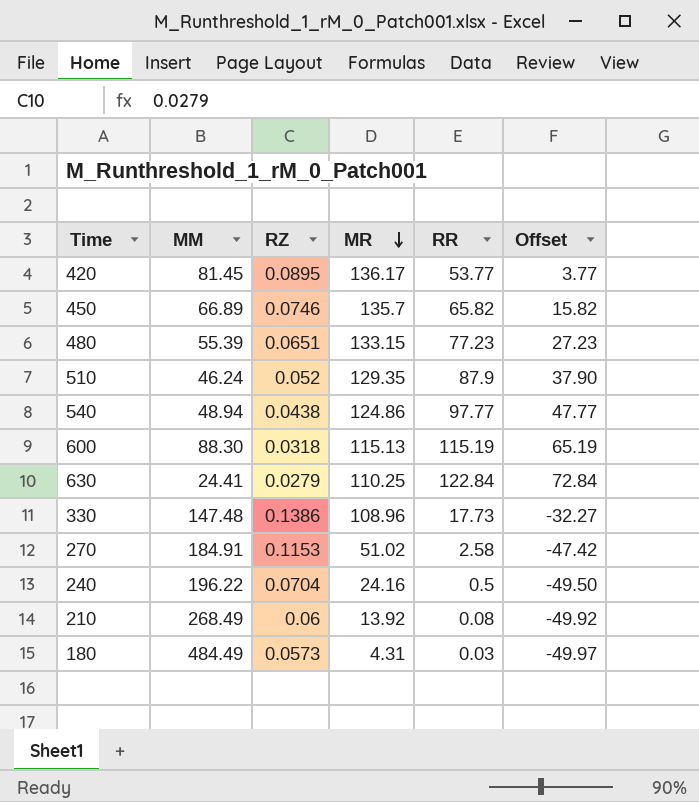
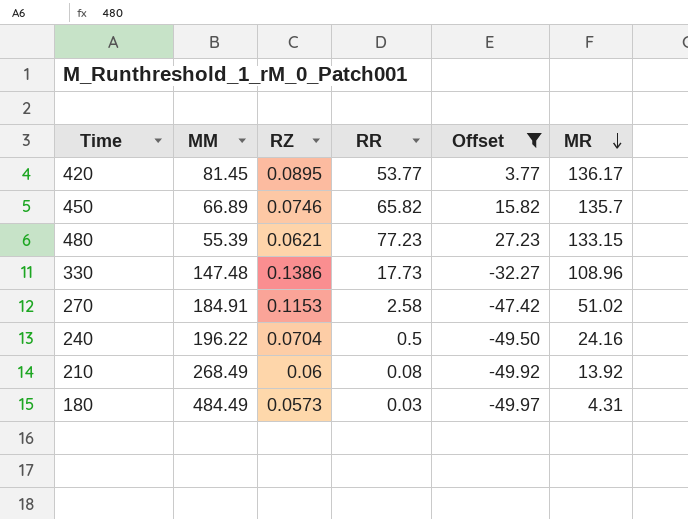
filter: none -> Offset <= 27.23
column MR | position: 4 -> 6
480 | RZ: 0.0651 -> 0.0621

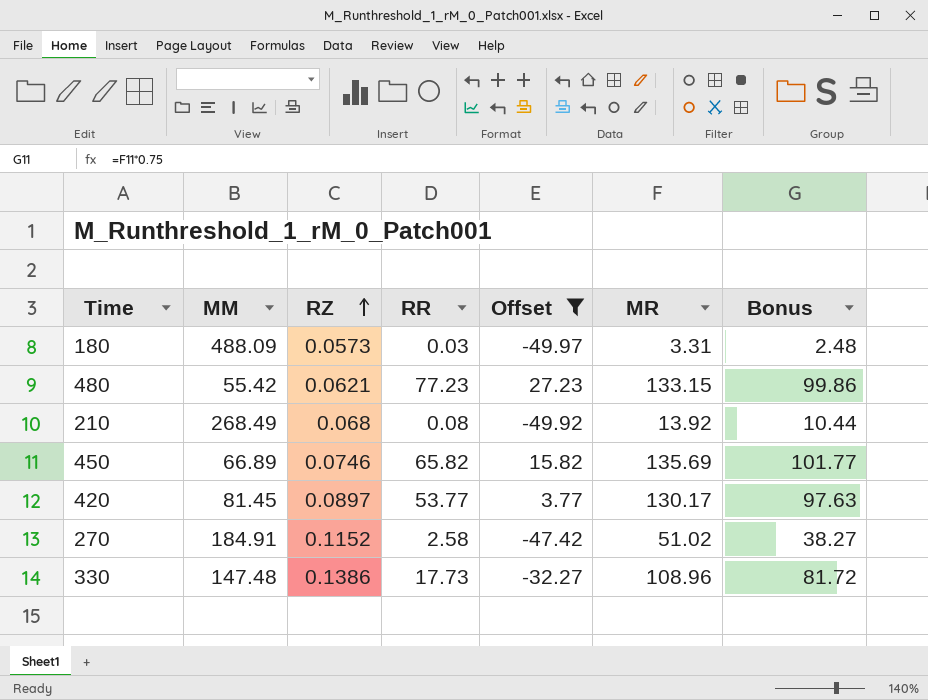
row order: MR descending -> RZ ascending
column Bonus | formula: none -> [MR] * 0.75
row 240: 196.22 | 0.0704 | 0.5 | -49.50 | 24.16 -> none
180 | MM: 484.49 -> 488.09
180 | MR: 4.31 -> 3.31
480 | MM: 55.39 -> 55.42
210 | RZ: 0.06 -> 0.068
450 | MR: 135.7 -> 135.69
420 | RZ: 0.0895 -> 0.0897
420 | MR: 136.17 -> 130.17
270 | RZ: 0.1153 -> 0.1152

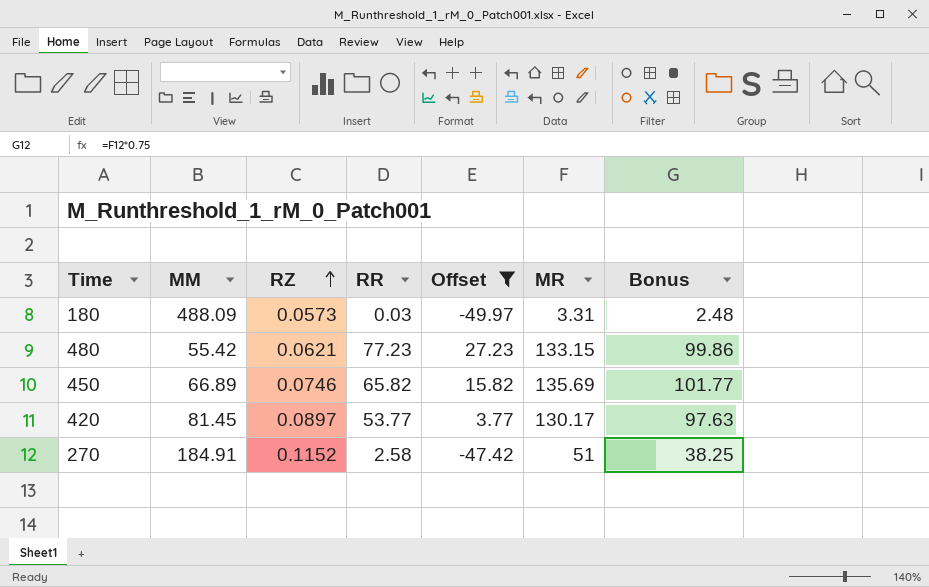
row 210: 268.49 | 0.068 | 0.08 | -49.92 | 13.92 | 10.44 -> none
row 330: 147.48 | 0.1386 | 17.73 | -32.27 | 108.96 | 81.72 -> none
270 | MR: 51.02 -> 51
270 | Bonus: 38.27 -> 38.25

